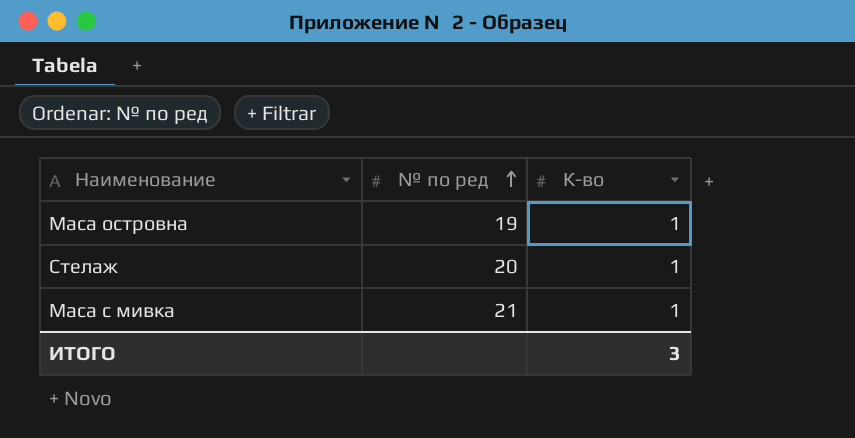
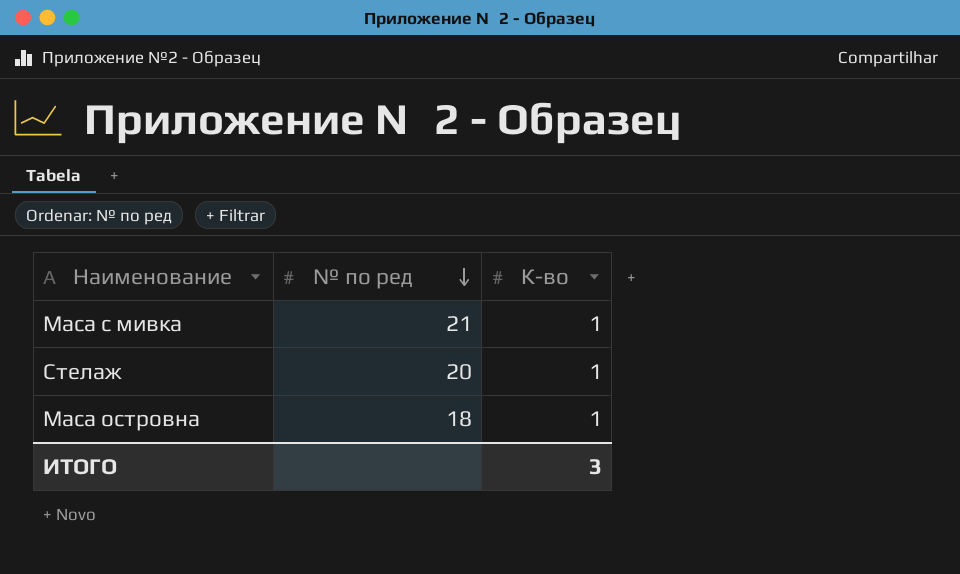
row order: № по ред ascending -> № по ред descending
Маса островна | № по ред: 19 -> 18

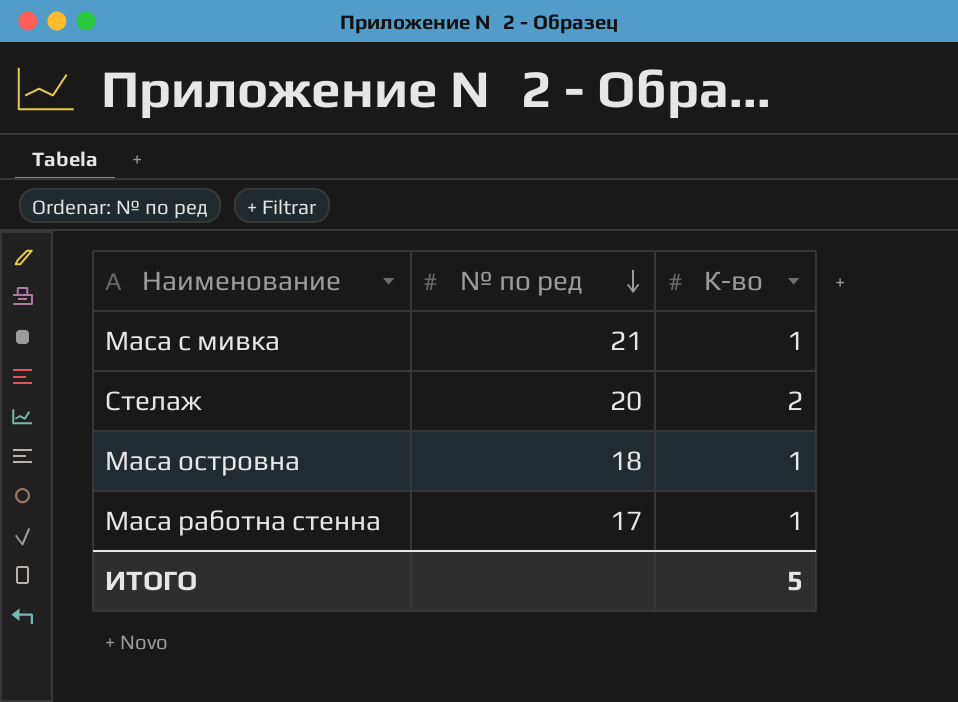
Стелаж | К-во: 1 -> 2
row Маса работна стенна: none -> 17 | 1
ИТОГО | К-во: 3 -> 5

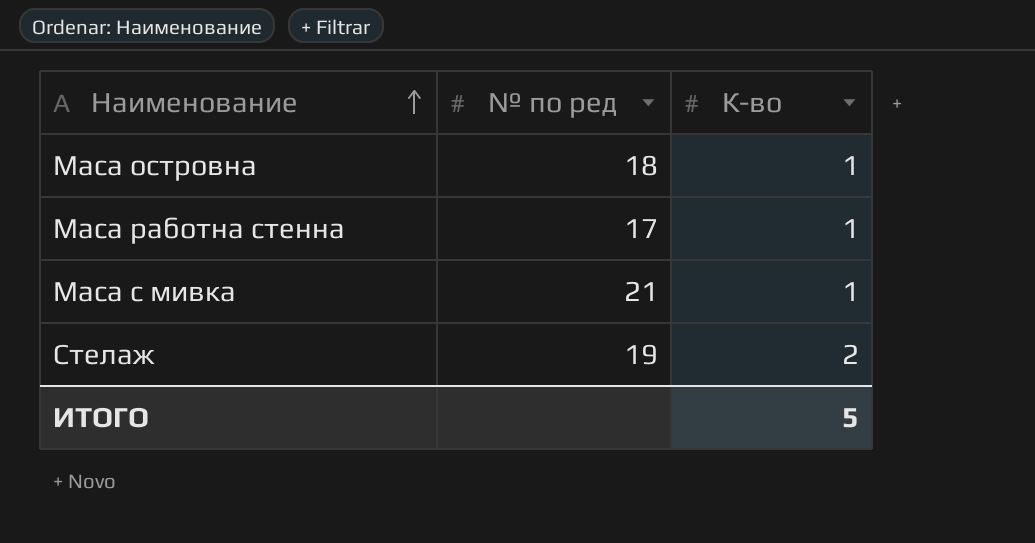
row order: № по ред descending -> Наименование ascending
Стелаж | № по ред: 20 -> 19

